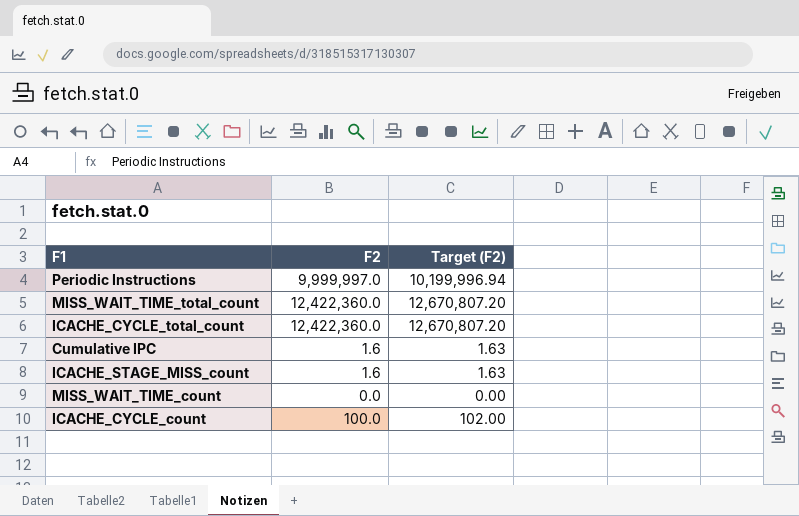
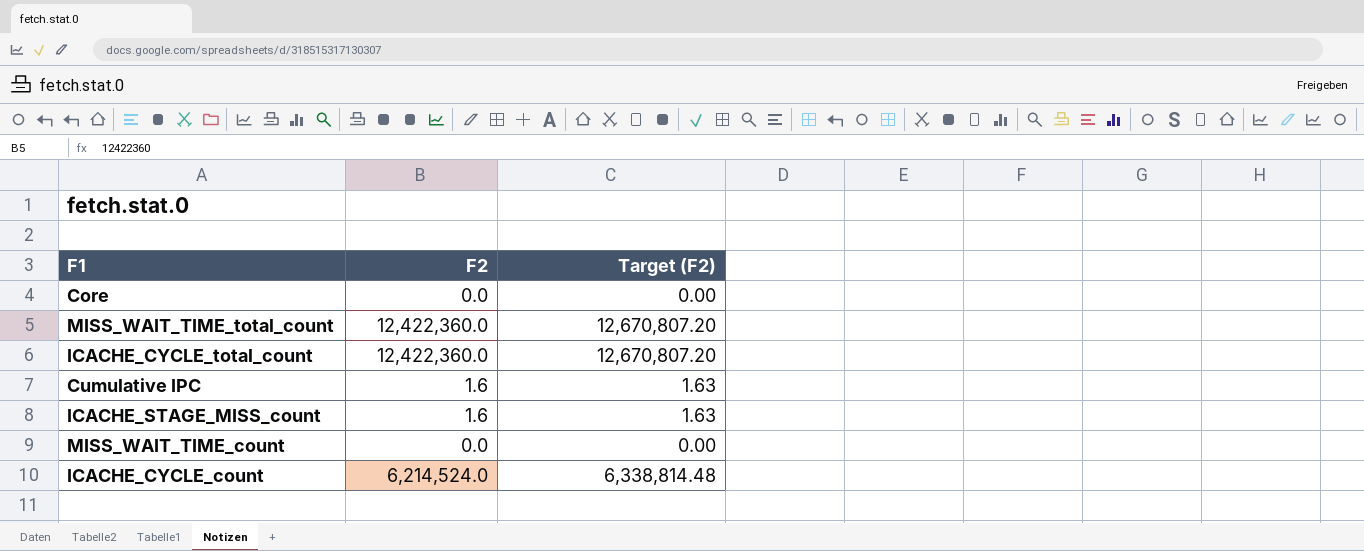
row Periodic Instructions: 9,999,997.0 | 10,199,996.94 -> none
row Core: none -> 0.0 | 0.00
ICACHE_CYCLE_count | F2: 100.0 -> 6,214,524.0
ICACHE_CYCLE_count | Target (F2): 102.00 -> 6,338,814.48

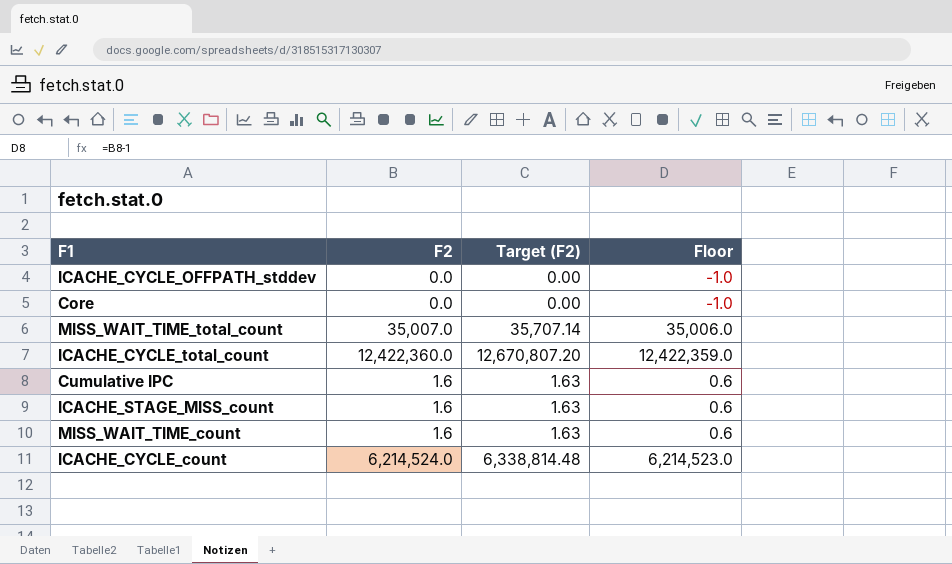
column Floor | formula: none -> [F2] - 1
row ICACHE_CYCLE_OFFPATH_stddev: none -> 0.0 | 0.00 | -1.0
MISS_WAIT_TIME_total_count | F2: 12,422,360.0 -> 35,007.0
MISS_WAIT_TIME_total_count | Target (F2): 12,670,807.20 -> 35,707.14
MISS_WAIT_TIME_count | F2: 0.0 -> 1.6
MISS_WAIT_TIME_count | Target (F2): 0.00 -> 1.63

